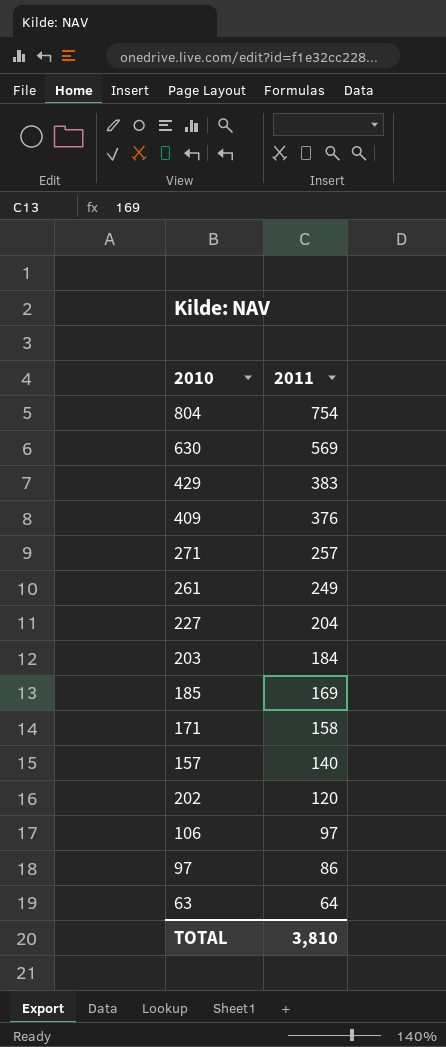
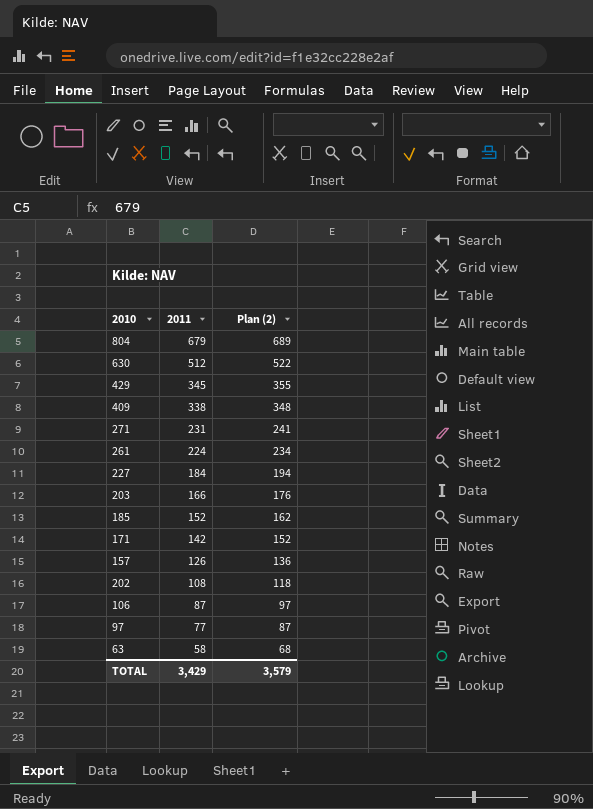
column Plan (2) | formula: none -> [2011] + 10
804 | 2011: 754 -> 679
630 | 2011: 569 -> 512
429 | 2011: 383 -> 345
409 | 2011: 376 -> 338
271 | 2011: 257 -> 231
261 | 2011: 249 -> 224
227 | 2011: 204 -> 184
203 | 2011: 184 -> 166
185 | 2011: 169 -> 152
171 | 2011: 158 -> 142
157 | 2011: 140 -> 126
202 | 2011: 120 -> 108
106 | 2011: 97 -> 87
97 | 2011: 86 -> 77
63 | 2011: 64 -> 58
TOTAL | 2011: 3,810 -> 3,429

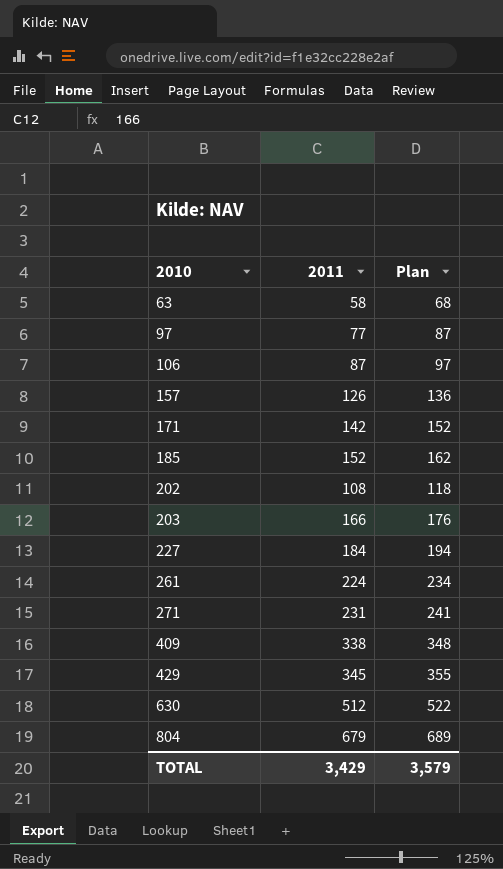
row order: 2011 descending -> 2010 ascending
column name: Plan (2) -> Plan

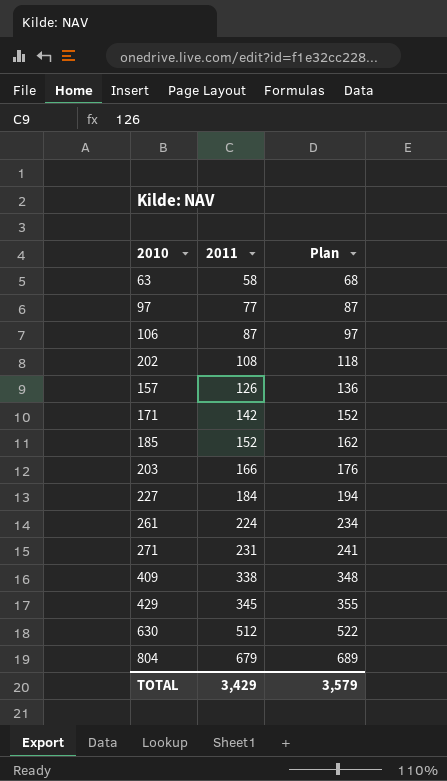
row order: 2010 ascending -> 2011 ascending

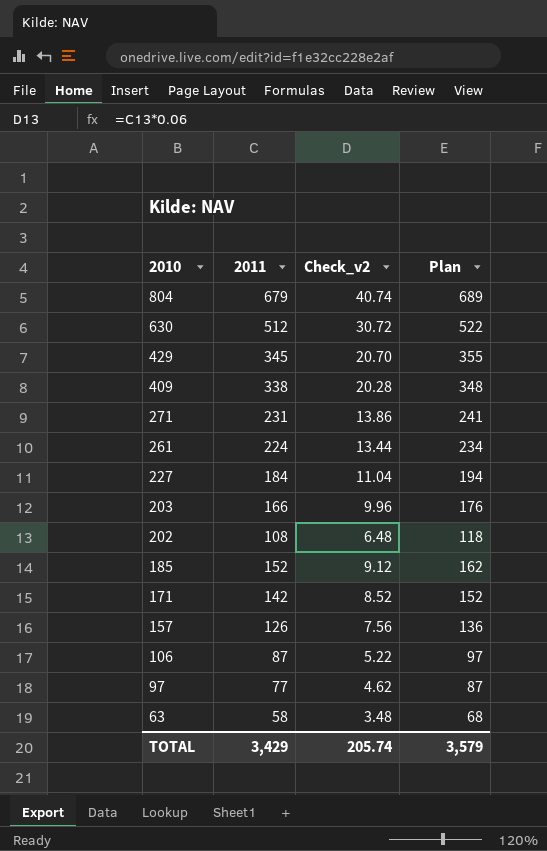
row order: 2011 ascending -> 2010 descending
column Check_v2 | formula: none -> [2011] * 0.06

